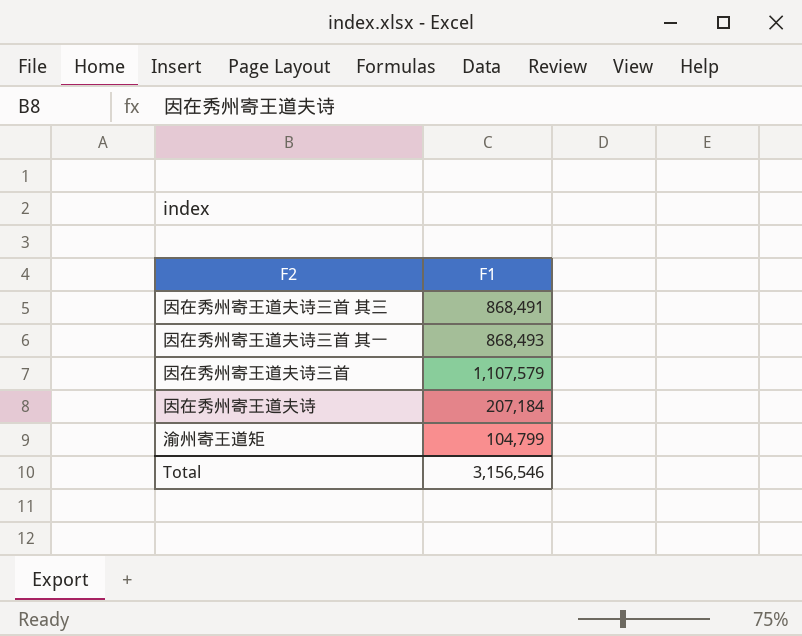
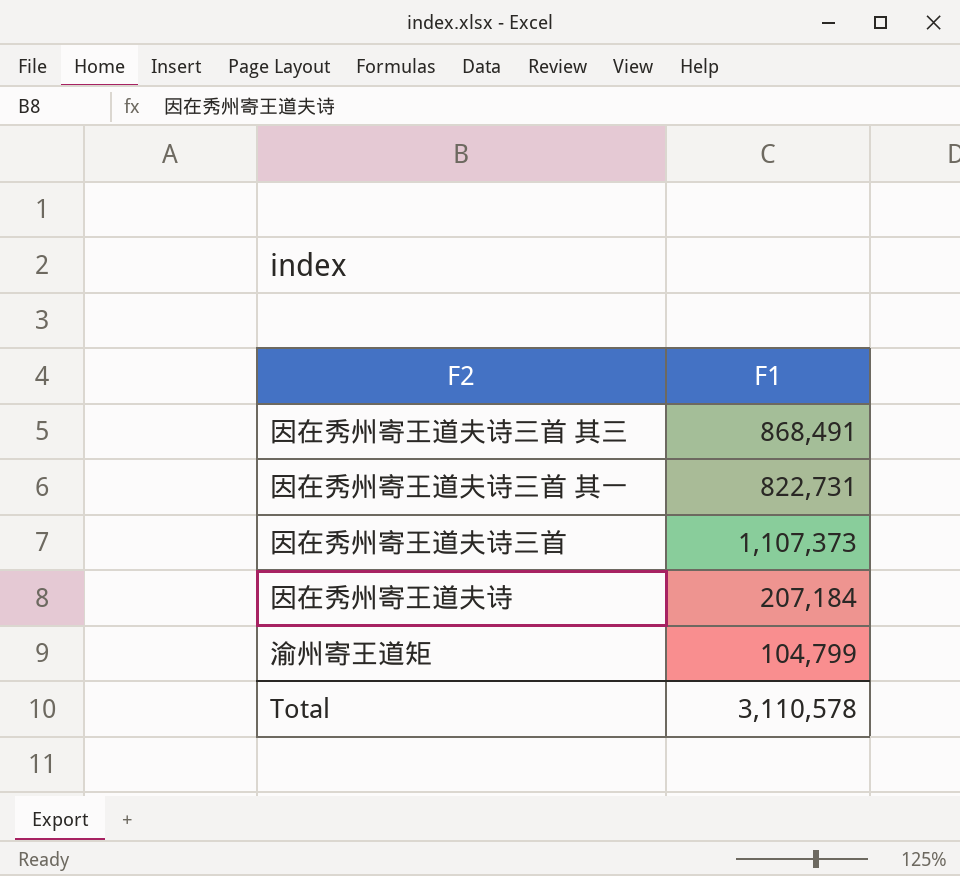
因在秀州寄王道夫诗三首 其一 | F1: 868,493 -> 822,731
因在秀州寄王道夫诗三首 | F1: 1,107,579 -> 1,107,373
Total | F1: 3,156,546 -> 3,110,578

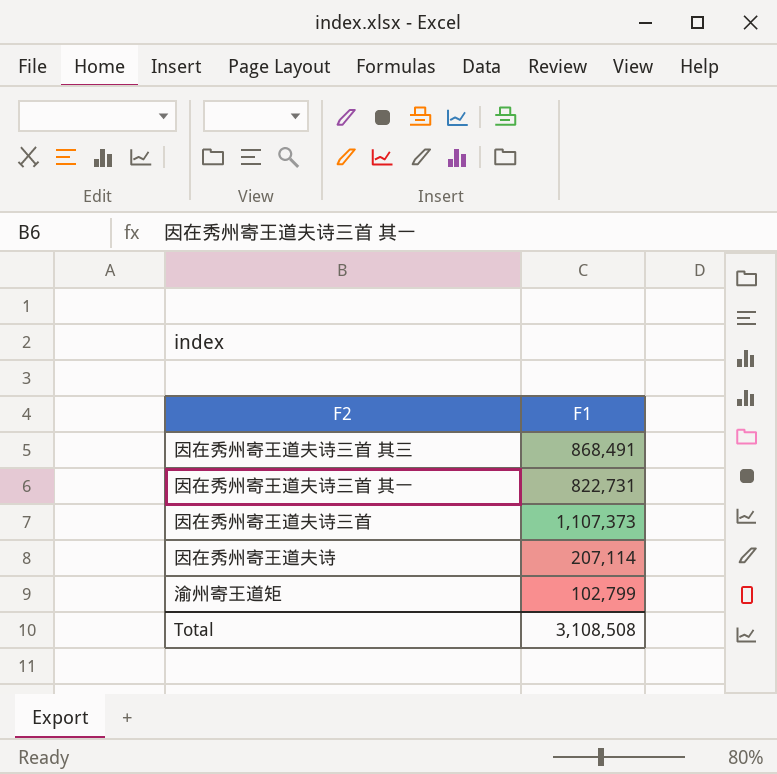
因在秀州寄王道夫诗 | F1: 207,184 -> 207,114
渝州寄王道矩 | F1: 104,799 -> 102,799
Total | F1: 3,110,578 -> 3,108,508

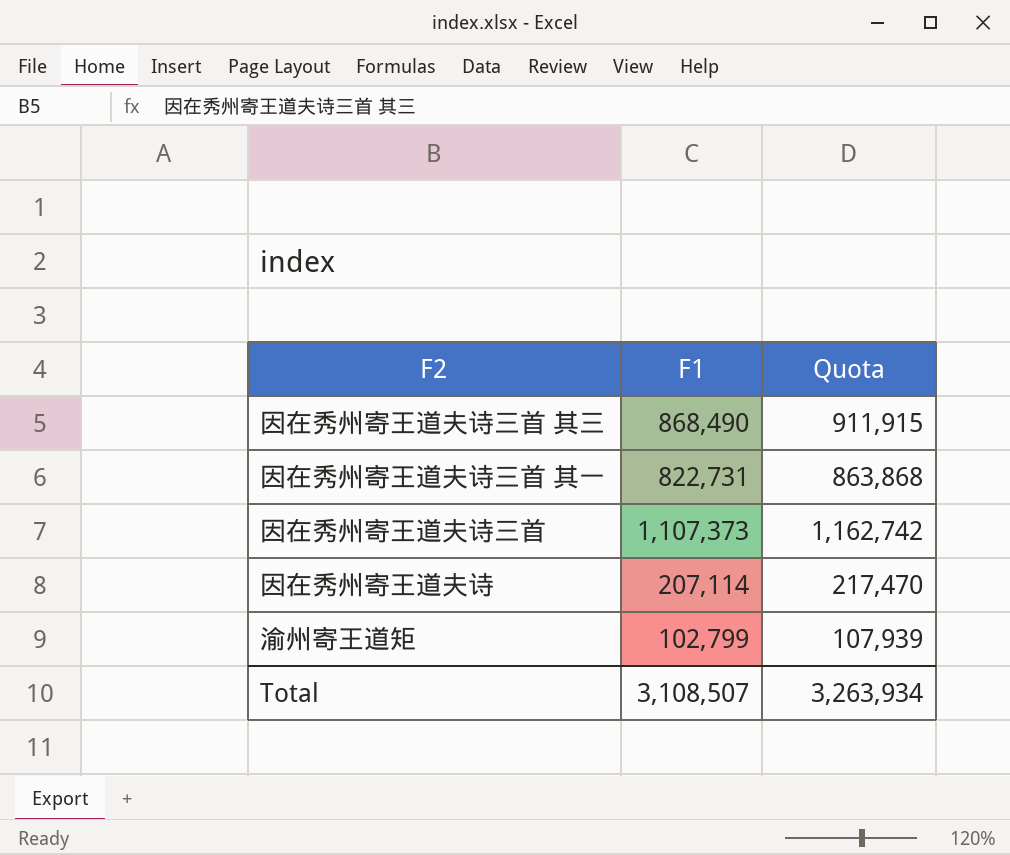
column Quota | formula: none -> [F1] * 1.05
因在秀州寄王道夫诗三首 其三 | F1: 868,491 -> 868,490
Total | F1: 3,108,508 -> 3,108,507

